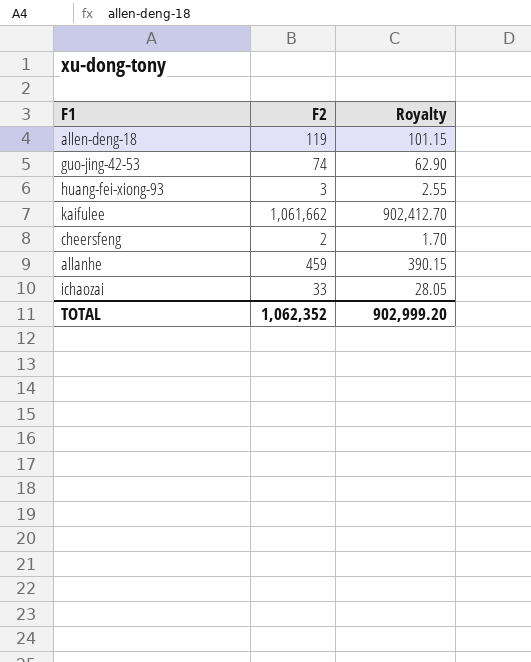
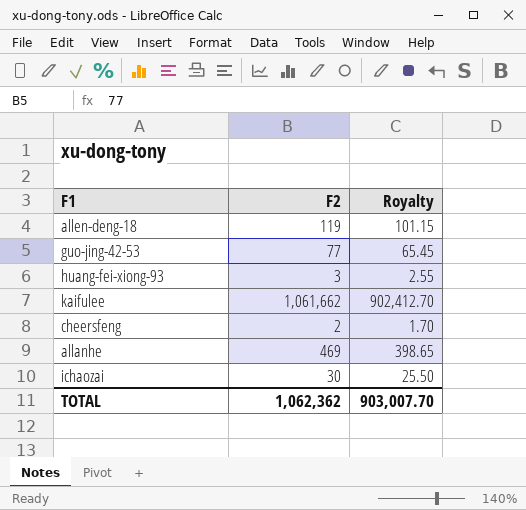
guo-jing-42-53 | F2: 74 -> 77
guo-jing-42-53 | Royalty: 62.90 -> 65.45
allanhe | F2: 459 -> 469
allanhe | Royalty: 390.15 -> 398.65
ichaozai | F2: 33 -> 30
ichaozai | Royalty: 28.05 -> 25.50
TOTAL | F2: 1,062,352 -> 1,062,362
TOTAL | Royalty: 902,999.20 -> 903,007.70

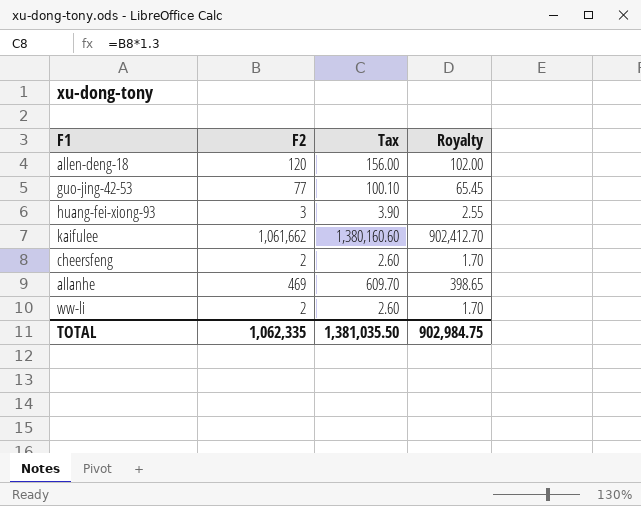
column Tax | formula: none -> [F2] * 1.3
row ichaozai: 30 | 25.50 -> none
allen-deng-18 | F2: 119 -> 120
allen-deng-18 | Royalty: 101.15 -> 102.00
row ww-li: none -> 2 | 2.60 | 1.70
TOTAL | F2: 1,062,362 -> 1,062,335
TOTAL | Royalty: 903,007.70 -> 902,984.75

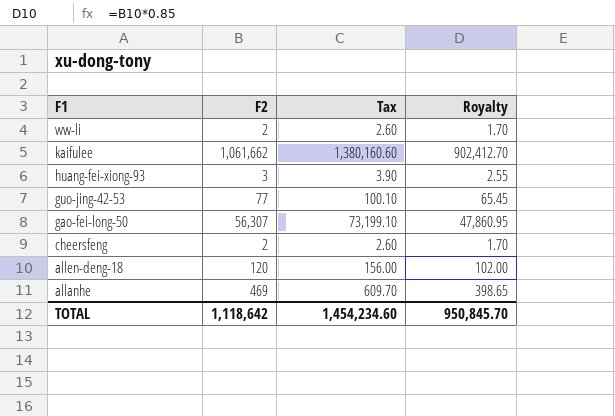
row order: none -> F1 descending
row gao-fei-long-50: none -> 56,307 | 73,199.10 | 47,860.95
TOTAL | F2: 1,062,335 -> 1,118,642
TOTAL | Tax: 1,381,035.50 -> 1,454,234.60
TOTAL | Royalty: 902,984.75 -> 950,845.70

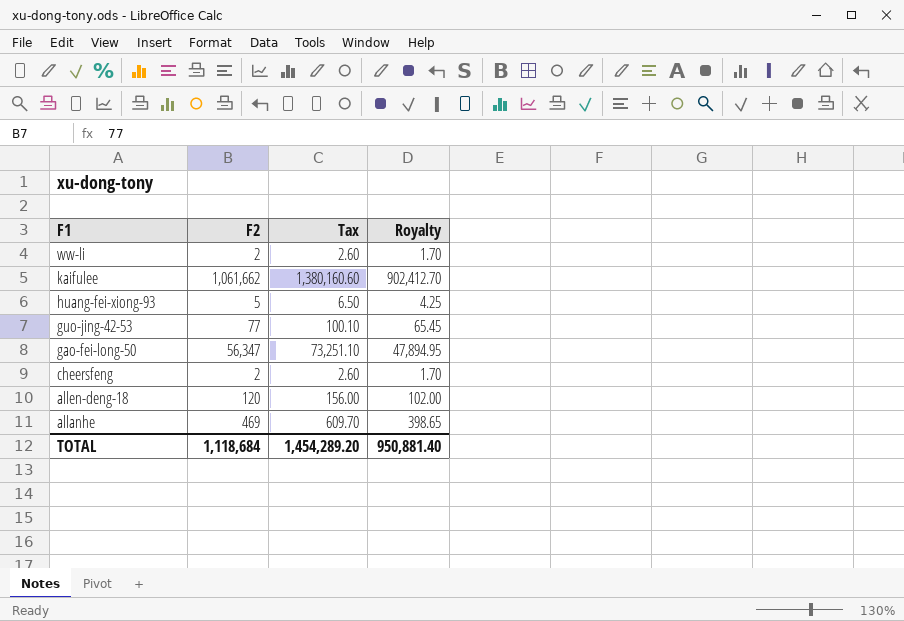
huang-fei-xiong-93 | F2: 3 -> 5
huang-fei-xiong-93 | Tax: 3.90 -> 6.50
huang-fei-xiong-93 | Royalty: 2.55 -> 4.25
gao-fei-long-50 | F2: 56,307 -> 56,347
gao-fei-long-50 | Tax: 73,199.10 -> 73,251.10
gao-fei-long-50 | Royalty: 47,860.95 -> 47,894.95
TOTAL | F2: 1,118,642 -> 1,118,684
TOTAL | Tax: 1,454,234.60 -> 1,454,289.20
TOTAL | Royalty: 950,845.70 -> 950,881.40

